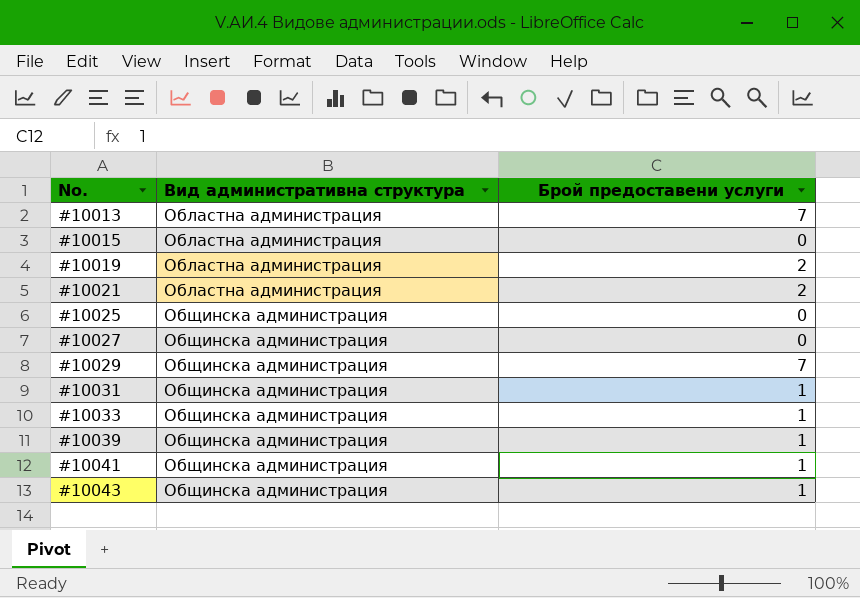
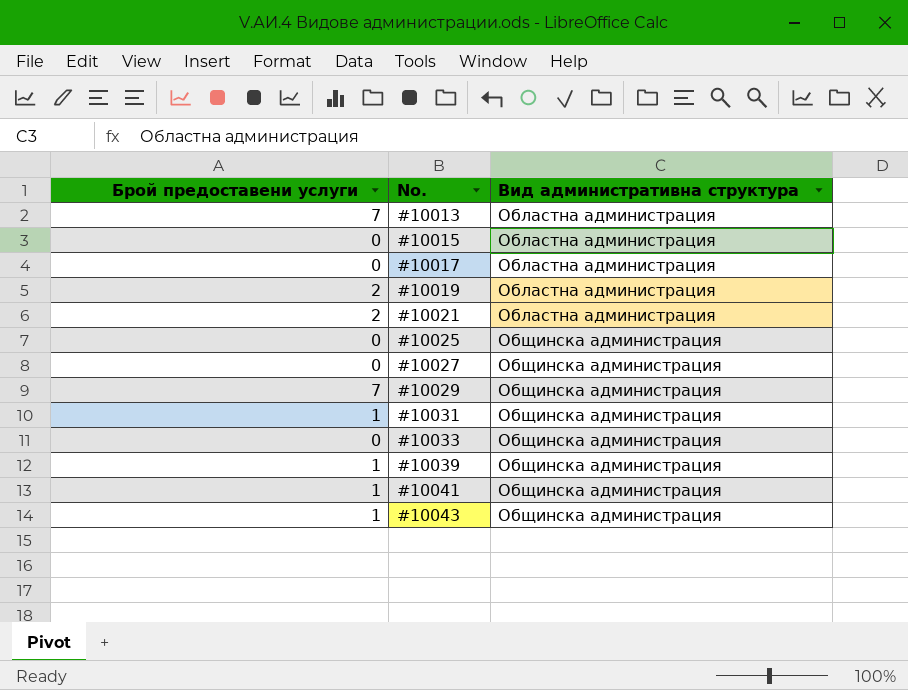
column Брой предоставени услуги | position: 3 -> 1
row #10017: none -> 0 | Областна администрация
#10033 | Брой предоставени услуги: 1 -> 0

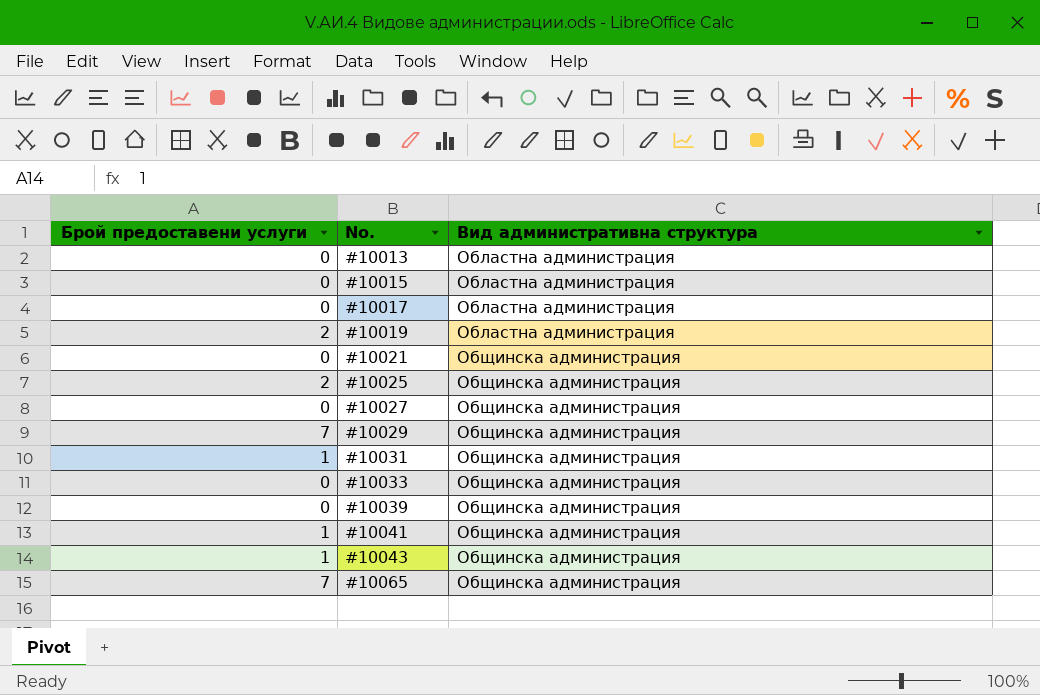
#10013 | Брой предоставени услуги: 7 -> 0
#10021 | Брой предоставени услуги: 2 -> 0
#10021 | Вид административна структура: Областна администрация -> Общинска администрация
#10025 | Брой предоставени услуги: 0 -> 2
#10039 | Брой предоставени услуги: 1 -> 0
row #10065: none -> 7 | Общинска администрация

